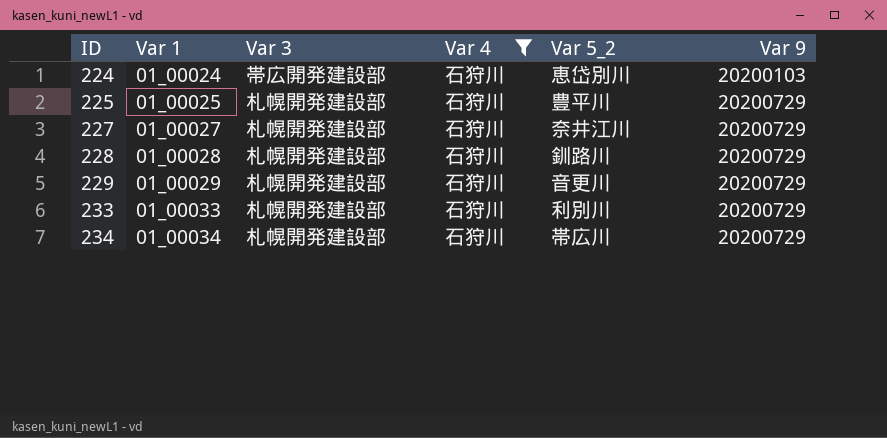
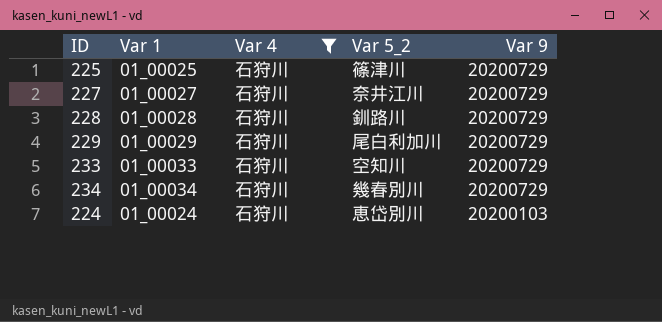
row order: ID ascending -> Var 9 descending
column Var 3 | position: 3 -> none
225 | Var 5_2: 豊平川 -> 篠津川
229 | Var 5_2: 音更川 -> 尾白利加川
233 | Var 5_2: 利別川 -> 空知川
234 | Var 5_2: 帯広川 -> 幾春別川

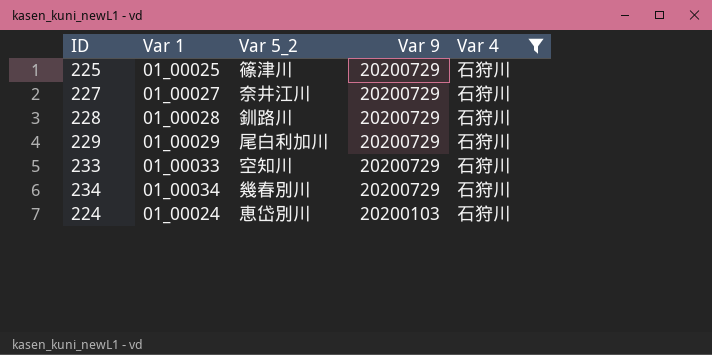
column Var 4 | position: 3 -> 5

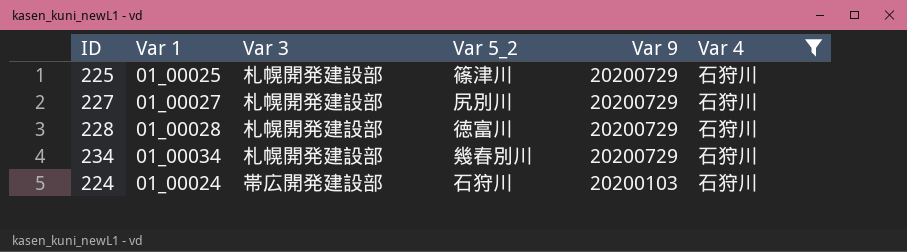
column Var 3 | position: none -> 3
row 229: 01_00029 | 尾白利加川 | 20200729 | 石狩川 -> none
row 233: 01_00033 | 空知川 | 20200729 | 石狩川 -> none
227 | Var 5_2: 奈井江川 -> 尻別川
228 | Var 5_2: 釧路川 -> 徳富川
224 | Var 5_2: 恵岱別川 -> 石狩川

